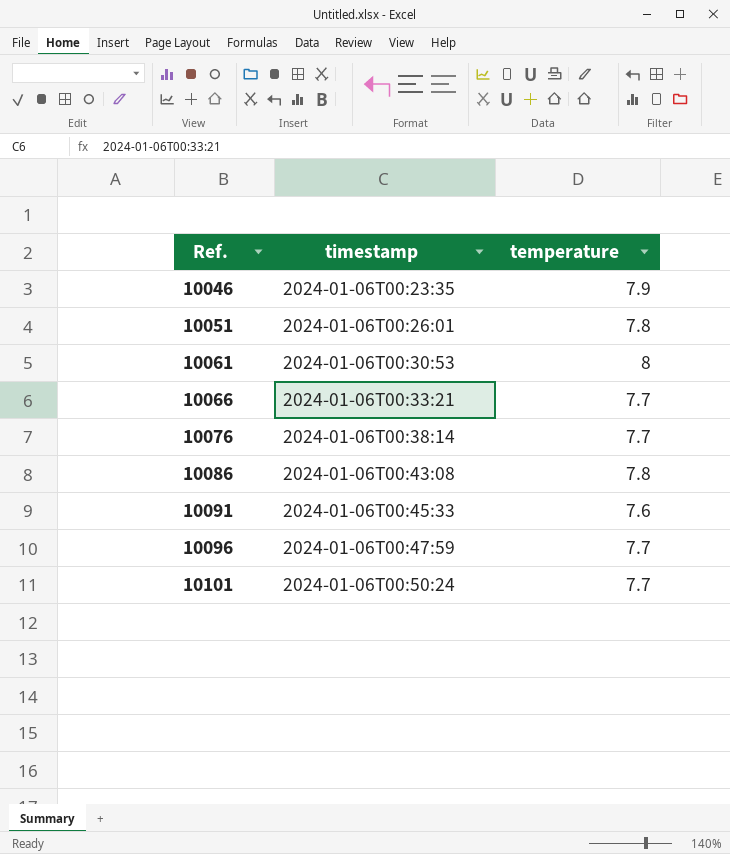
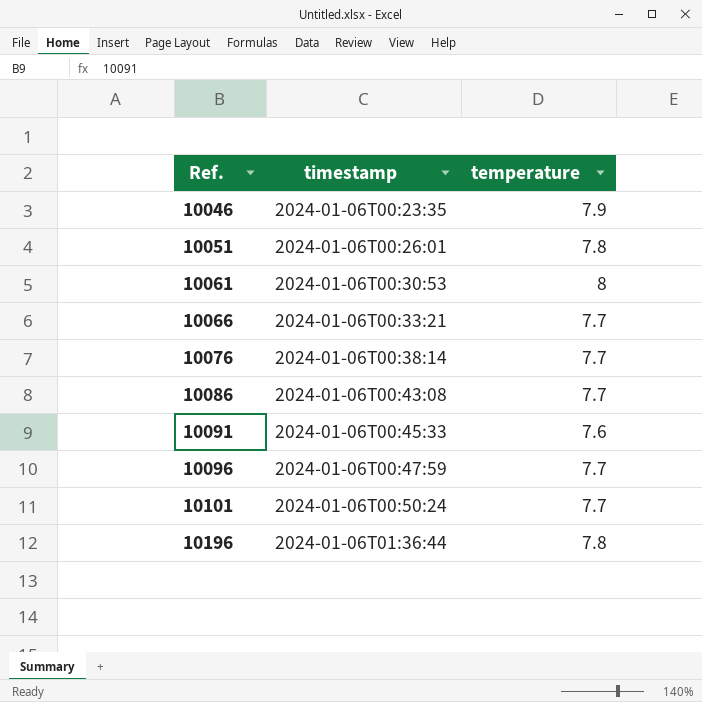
10086 | temperature: 7.8 -> 7.7
row 10196: none -> 2024-01-06T01:36:44 | 7.8

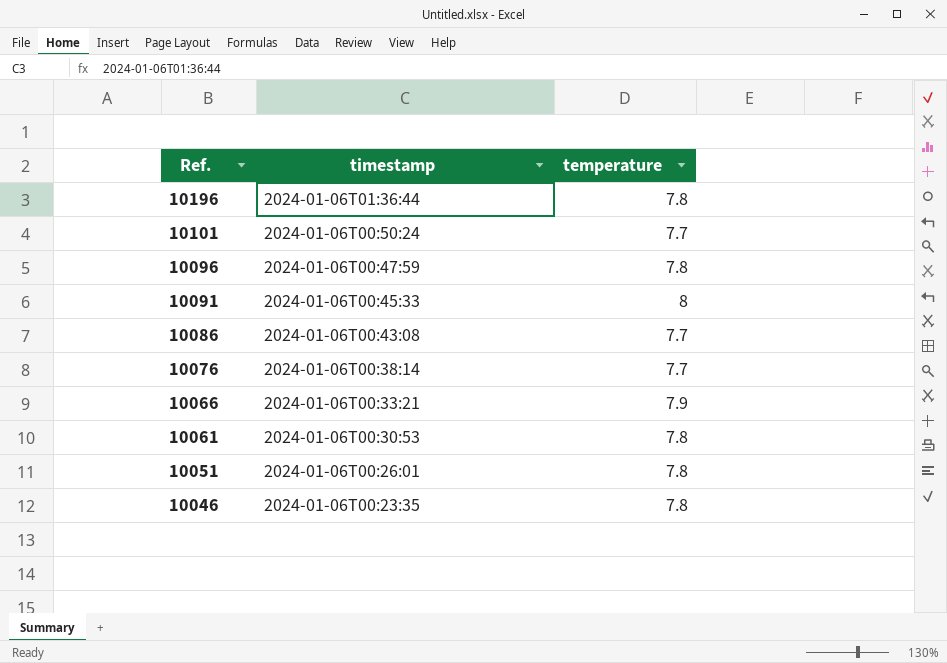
row order: Ref. ascending -> Ref. descending
10096 | temperature: 7.7 -> 7.8
10091 | temperature: 7.6 -> 8
10066 | temperature: 7.7 -> 7.9
10061 | temperature: 8 -> 7.8
10046 | temperature: 7.9 -> 7.8

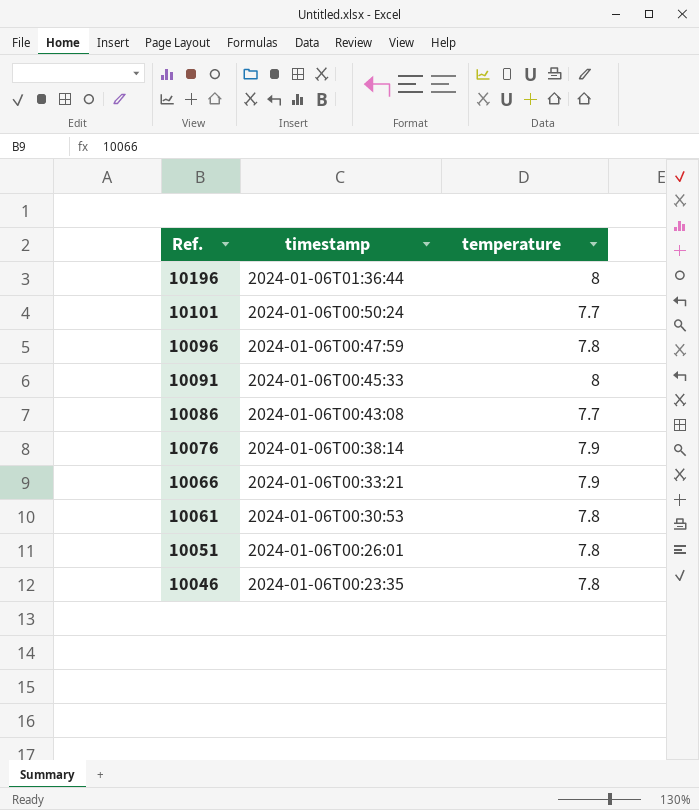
10196 | temperature: 7.8 -> 8
10076 | temperature: 7.7 -> 7.9

